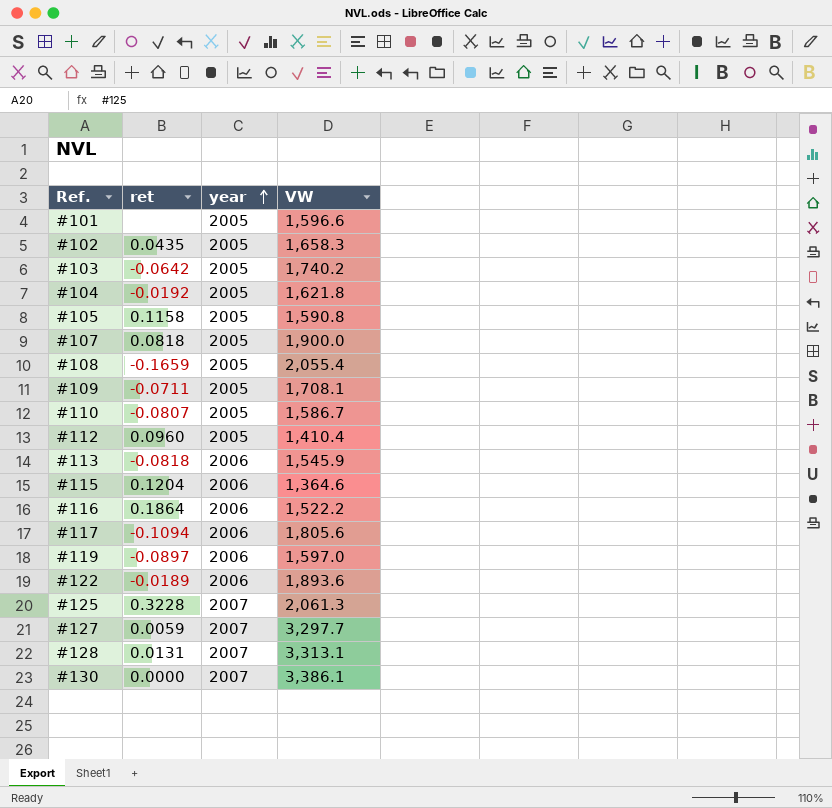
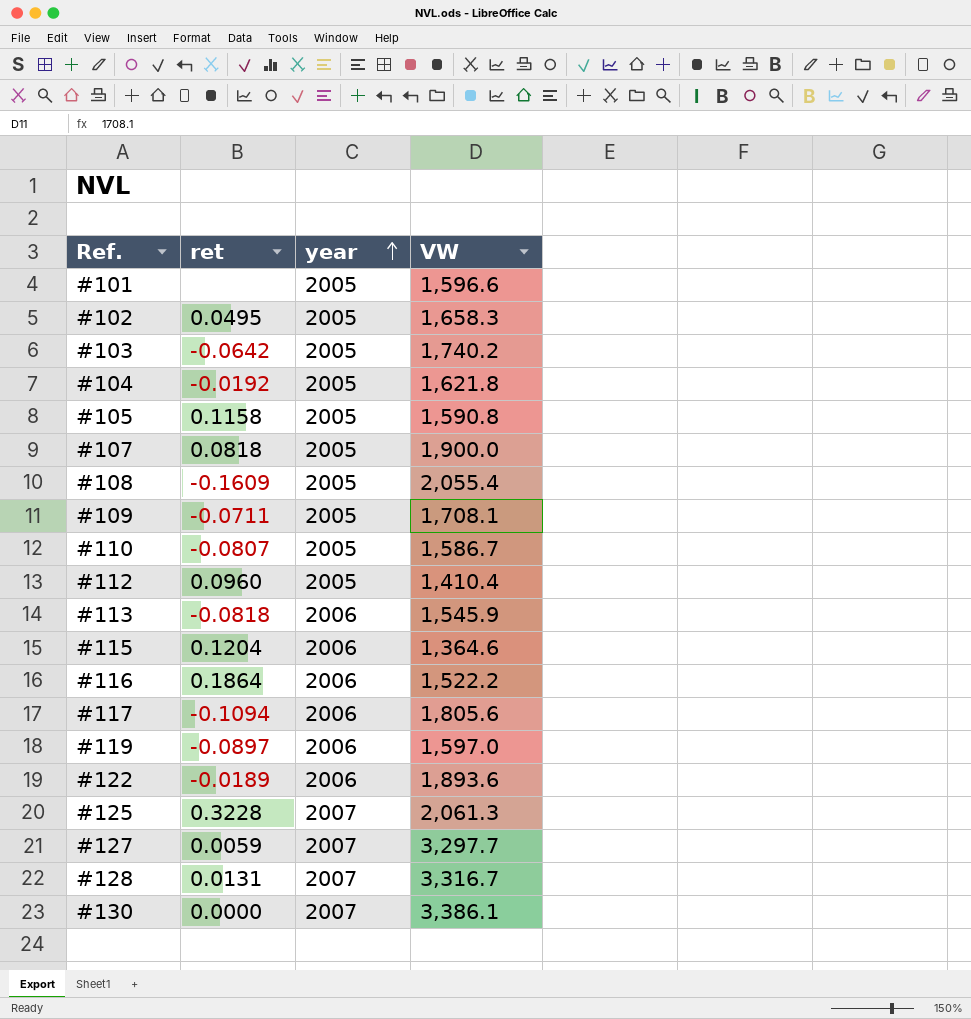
#102 | ret: 0.0435 -> 0.0495
#108 | ret: -0.1659 -> -0.1609
#128 | VW: 3,313.1 -> 3,316.7

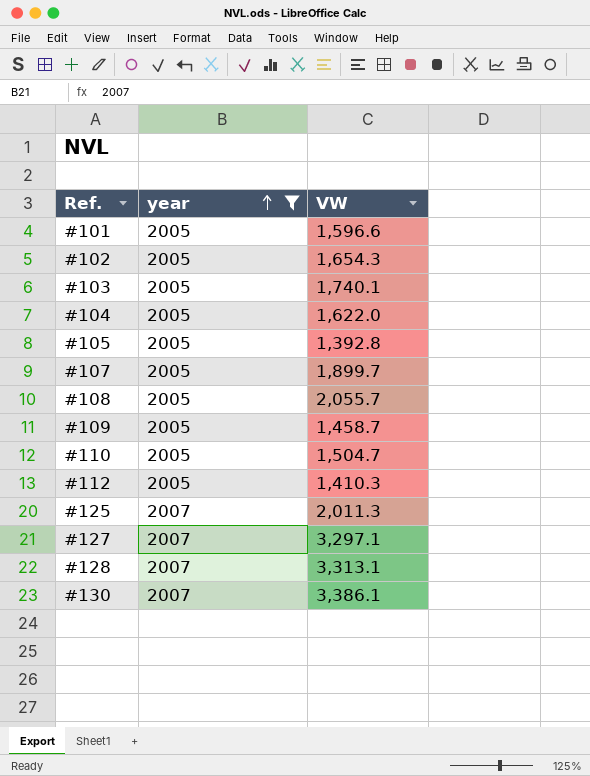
filter: none -> year != 2006
column ret | position: 2 -> none
#102 | VW: 1,658.3 -> 1,654.3
#103 | VW: 1,740.2 -> 1,740.1
#104 | VW: 1,621.8 -> 1,622.0
#105 | VW: 1,590.8 -> 1,392.8
#107 | VW: 1,900.0 -> 1,899.7
#108 | VW: 2,055.4 -> 2,055.7
#109 | VW: 1,708.1 -> 1,458.7
#110 | VW: 1,586.7 -> 1,504.7
#112 | VW: 1,410.4 -> 1,410.3
#125 | VW: 2,061.3 -> 2,011.3
#127 | VW: 3,297.7 -> 3,297.1
#128 | VW: 3,316.7 -> 3,313.1

